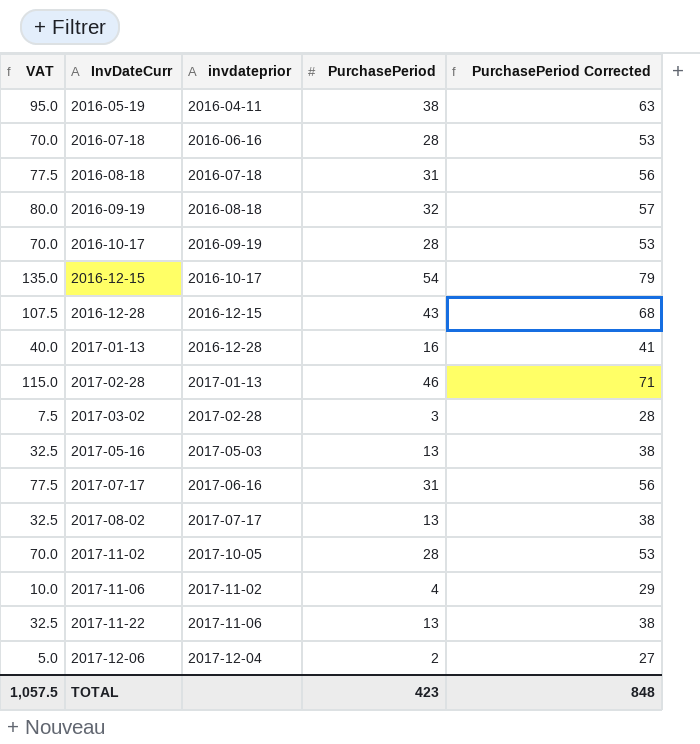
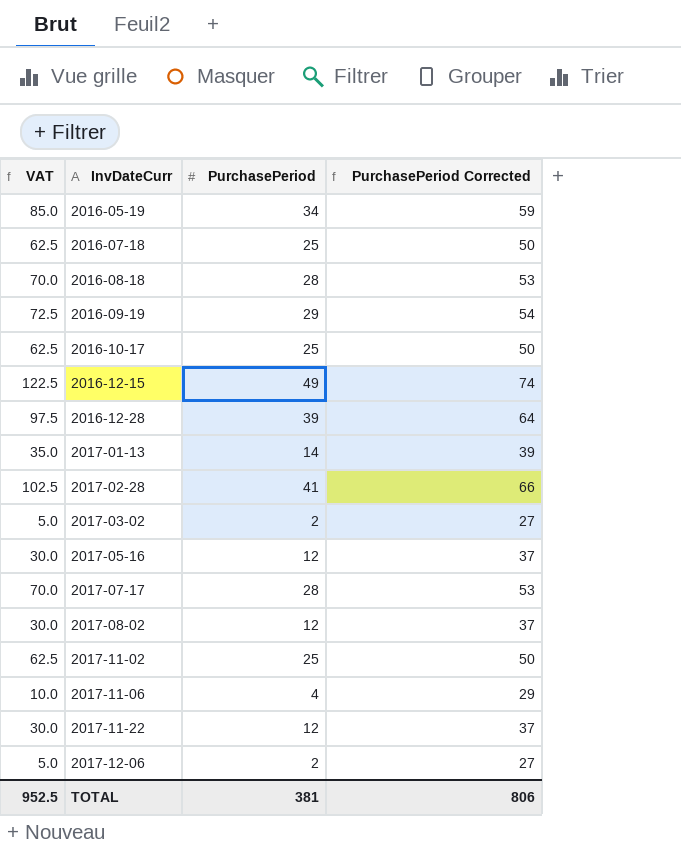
column invdateprior | position: 3 -> none
2016-05-19 | VAT: 95.0 -> 85.0
2016-05-19 | PurchasePeriod: 38 -> 34
2016-05-19 | PurchasePeriod Corrected: 63 -> 59
2016-07-18 | VAT: 70.0 -> 62.5
2016-07-18 | PurchasePeriod: 28 -> 25
2016-07-18 | PurchasePeriod Corrected: 53 -> 50
2016-08-18 | VAT: 77.5 -> 70.0
2016-08-18 | PurchasePeriod: 31 -> 28
2016-08-18 | PurchasePeriod Corrected: 56 -> 53
2016-09-19 | VAT: 80.0 -> 72.5
2016-09-19 | PurchasePeriod: 32 -> 29
2016-09-19 | PurchasePeriod Corrected: 57 -> 54
2016-10-17 | VAT: 70.0 -> 62.5
2016-10-17 | PurchasePeriod: 28 -> 25
2016-10-17 | PurchasePeriod Corrected: 53 -> 50
2016-12-15 | VAT: 135.0 -> 122.5
2016-12-15 | PurchasePeriod: 54 -> 49
2016-12-15 | PurchasePeriod Corrected: 79 -> 74
2016-12-28 | VAT: 107.5 -> 97.5
2016-12-28 | PurchasePeriod: 43 -> 39
2016-12-28 | PurchasePeriod Corrected: 68 -> 64
2017-01-13 | VAT: 40.0 -> 35.0
2017-01-13 | PurchasePeriod: 16 -> 14
2017-01-13 | PurchasePeriod Corrected: 41 -> 39
2017-02-28 | VAT: 115.0 -> 102.5
2017-02-28 | PurchasePeriod: 46 -> 41
2017-02-28 | PurchasePeriod Corrected: 71 -> 66
2017-03-02 | VAT: 7.5 -> 5.0
2017-03-02 | PurchasePeriod: 3 -> 2
2017-03-02 | PurchasePeriod Corrected: 28 -> 27
2017-05-16 | VAT: 32.5 -> 30.0
2017-05-16 | PurchasePeriod: 13 -> 12
2017-05-16 | PurchasePeriod Corrected: 38 -> 37
2017-07-17 | VAT: 77.5 -> 70.0
2017-07-17 | PurchasePeriod: 31 -> 28
2017-07-17 | PurchasePeriod Corrected: 56 -> 53
2017-08-02 | VAT: 32.5 -> 30.0
2017-08-02 | PurchasePeriod: 13 -> 12
2017-08-02 | PurchasePeriod Corrected: 38 -> 37
2017-11-02 | VAT: 70.0 -> 62.5
2017-11-02 | PurchasePeriod: 28 -> 25
2017-11-02 | PurchasePeriod Corrected: 53 -> 50
2017-11-22 | VAT: 32.5 -> 30.0
2017-11-22 | PurchasePeriod: 13 -> 12
2017-11-22 | PurchasePeriod Corrected: 38 -> 37
TOTAL | VAT: 1,057.5 -> 952.5
TOTAL | PurchasePeriod: 423 -> 381
TOTAL | PurchasePeriod Corrected: 848 -> 806

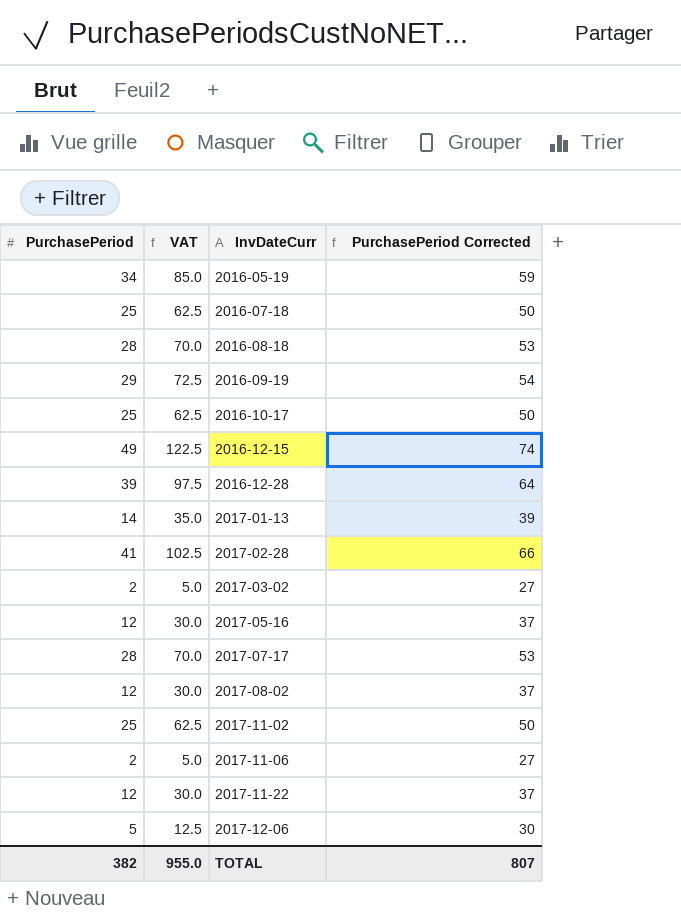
column PurchasePeriod | position: 3 -> 1
2017-11-06 | PurchasePeriod: 4 -> 2
2017-11-06 | VAT: 10.0 -> 5.0
2017-11-06 | PurchasePeriod Corrected: 29 -> 27
2017-12-06 | PurchasePeriod: 2 -> 5
2017-12-06 | VAT: 5.0 -> 12.5
2017-12-06 | PurchasePeriod Corrected: 27 -> 30
TOTAL | PurchasePeriod: 381 -> 382
TOTAL | VAT: 952.5 -> 955.0
TOTAL | PurchasePeriod Corrected: 806 -> 807

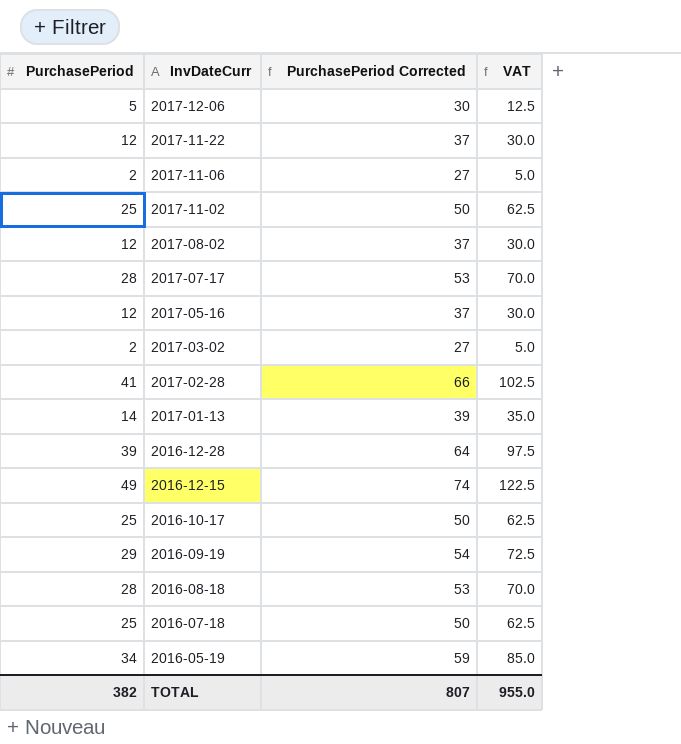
row order: InvDateCurr ascending -> InvDateCurr descending
column VAT | position: 2 -> 4

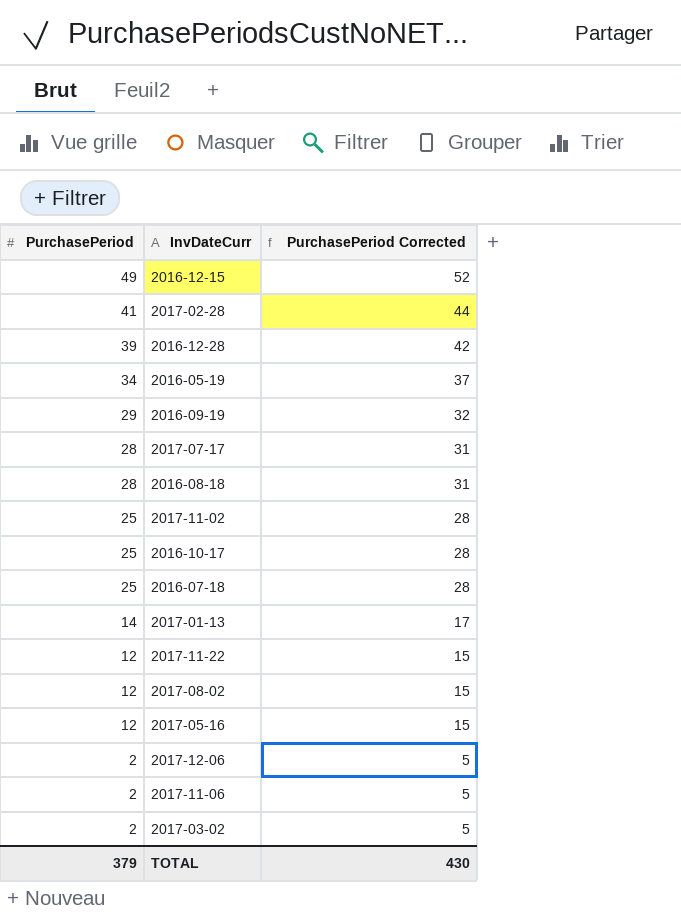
row order: InvDateCurr descending -> PurchasePeriod descending
column VAT | formula: [PurchasePeriod] * 2.5 -> none
column PurchasePeriod Corrected | formula: [PurchasePeriod] + 25 -> [PurchasePeriod] + 3
2017-12-06 | PurchasePeriod: 5 -> 2
TOTAL | PurchasePeriod: 382 -> 379
TOTAL | PurchasePeriod Corrected: 807 -> 430

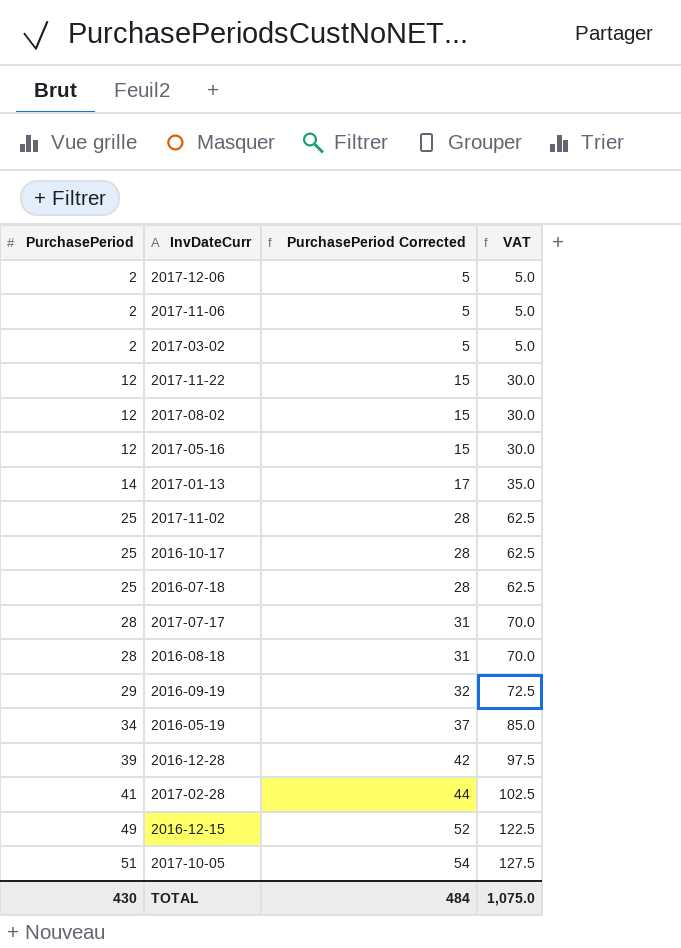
row order: PurchasePeriod descending -> PurchasePeriod ascending
column VAT | formula: none -> [PurchasePeriod] * 2.5
row 2017-10-05: none -> 51 | 54 | 127.5
TOTAL | PurchasePeriod: 379 -> 430
TOTAL | PurchasePeriod Corrected: 430 -> 484

